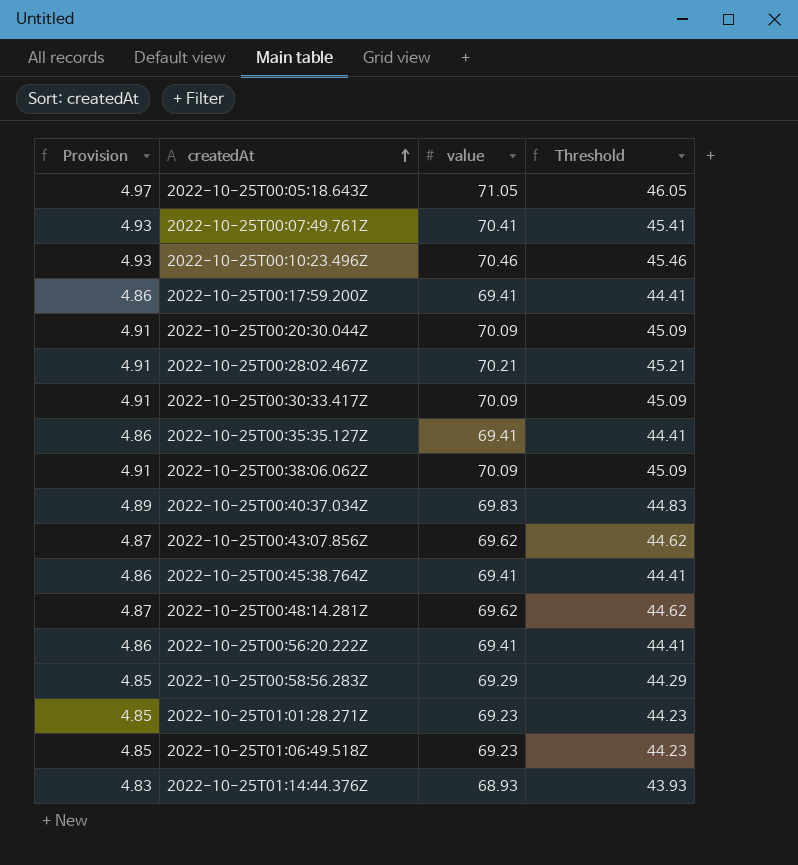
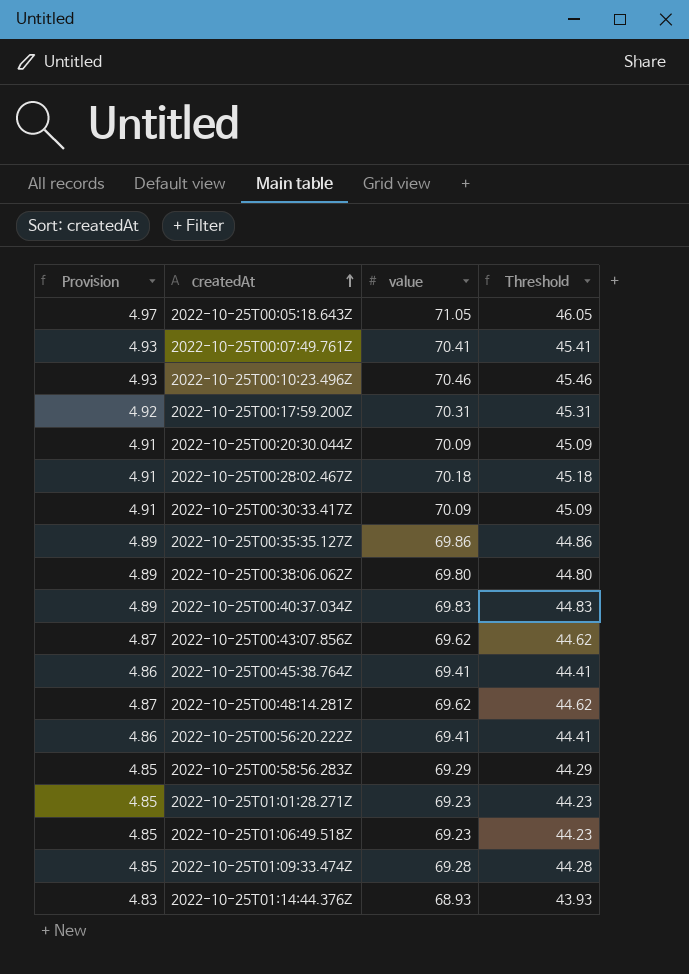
2022-10-25T00:17:59.200Z | Provision: 4.86 -> 4.92
2022-10-25T00:17:59.200Z | value: 69.41 -> 70.31
2022-10-25T00:17:59.200Z | Threshold: 44.41 -> 45.31
2022-10-25T00:28:02.467Z | value: 70.21 -> 70.18
2022-10-25T00:28:02.467Z | Threshold: 45.21 -> 45.18
2022-10-25T00:35:35.127Z | Provision: 4.86 -> 4.89
2022-10-25T00:35:35.127Z | value: 69.41 -> 69.86
2022-10-25T00:35:35.127Z | Threshold: 44.41 -> 44.86
2022-10-25T00:38:06.062Z | Provision: 4.91 -> 4.89
2022-10-25T00:38:06.062Z | value: 70.09 -> 69.80
2022-10-25T00:38:06.062Z | Threshold: 45.09 -> 44.80
row 2022-10-25T01:09:33.474Z: none -> 4.85 | 69.28 | 44.28

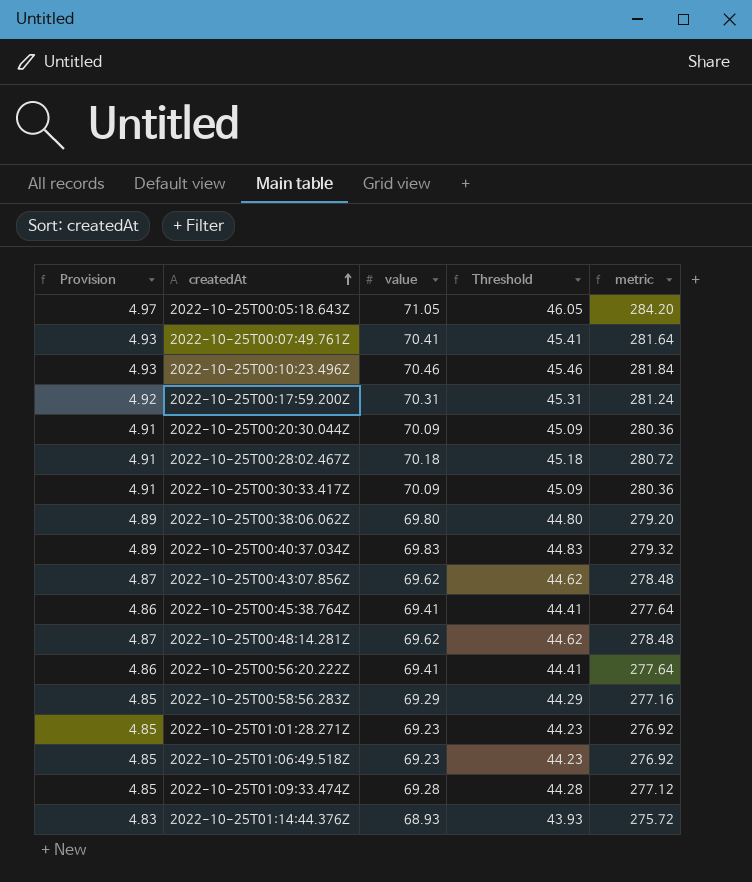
column metric | formula: none -> [value] * 4
row 2022-10-25T00:35:35.127Z: 4.89 | 69.86 | 44.86 -> none

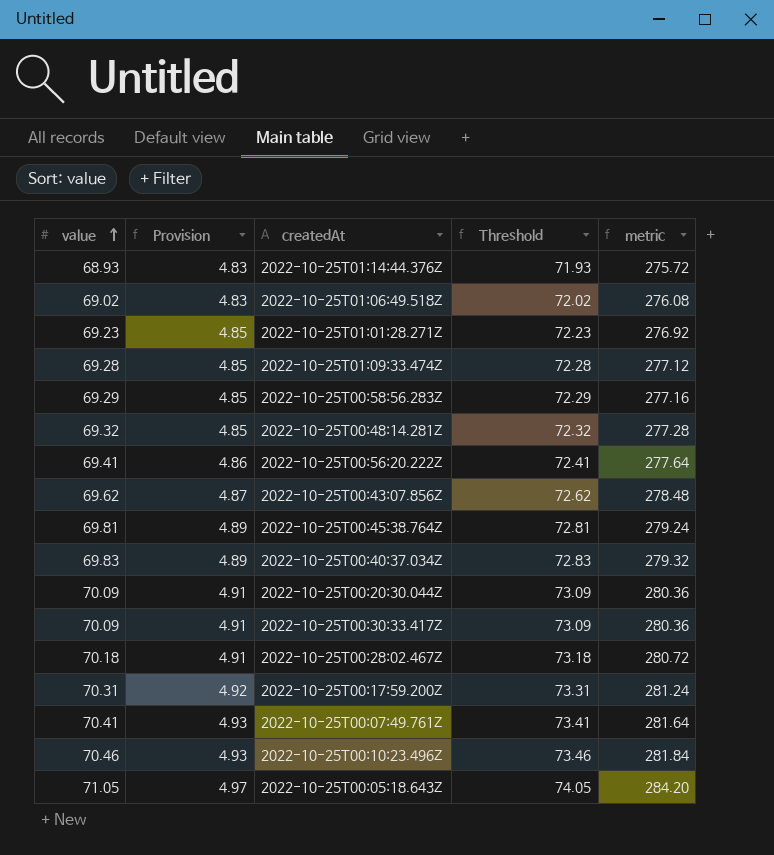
row order: createdAt ascending -> value ascending
column value | position: 3 -> 1
column Threshold | formula: [value] - 25 -> [value] + 3
row 2022-10-25T00:38:06.062Z: 4.89 | 69.80 | 44.80 | 279.20 -> none
2022-10-25T01:06:49.518Z | value: 69.23 -> 69.02
2022-10-25T01:06:49.518Z | Provision: 4.85 -> 4.83
2022-10-25T01:06:49.518Z | metric: 276.92 -> 276.08
2022-10-25T00:48:14.281Z | value: 69.62 -> 69.32
2022-10-25T00:48:14.281Z | Provision: 4.87 -> 4.85
2022-10-25T00:48:14.281Z | metric: 278.48 -> 277.28
2022-10-25T00:45:38.764Z | value: 69.41 -> 69.81
2022-10-25T00:45:38.764Z | Provision: 4.86 -> 4.89
2022-10-25T00:45:38.764Z | metric: 277.64 -> 279.24

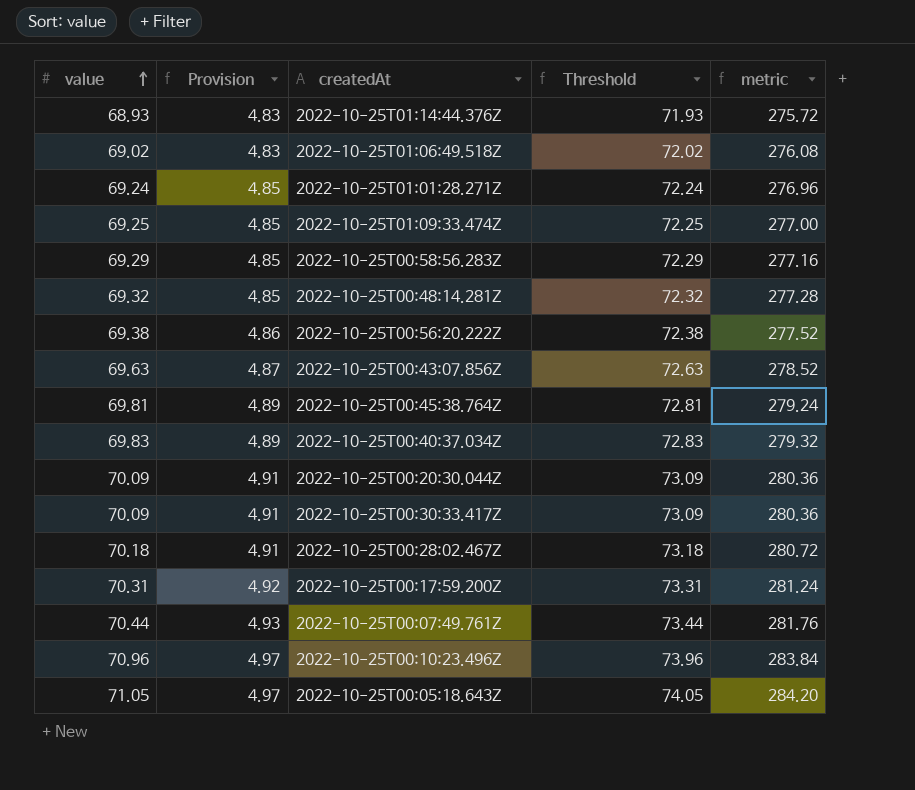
2022-10-25T01:01:28.271Z | value: 69.23 -> 69.24
2022-10-25T01:01:28.271Z | Threshold: 72.23 -> 72.24
2022-10-25T01:01:28.271Z | metric: 276.92 -> 276.96
2022-10-25T01:09:33.474Z | value: 69.28 -> 69.25
2022-10-25T01:09:33.474Z | Threshold: 72.28 -> 72.25
2022-10-25T01:09:33.474Z | metric: 277.12 -> 277.00
2022-10-25T00:56:20.222Z | value: 69.41 -> 69.38
2022-10-25T00:56:20.222Z | Threshold: 72.41 -> 72.38
2022-10-25T00:56:20.222Z | metric: 277.64 -> 277.52
2022-10-25T00:43:07.856Z | value: 69.62 -> 69.63
2022-10-25T00:43:07.856Z | Threshold: 72.62 -> 72.63
2022-10-25T00:43:07.856Z | metric: 278.48 -> 278.52
2022-10-25T00:07:49.761Z | value: 70.41 -> 70.44
2022-10-25T00:07:49.761Z | Threshold: 73.41 -> 73.44
2022-10-25T00:07:49.761Z | metric: 281.64 -> 281.76
2022-10-25T00:10:23.496Z | value: 70.46 -> 70.96
2022-10-25T00:10:23.496Z | Provision: 4.93 -> 4.97
2022-10-25T00:10:23.496Z | Threshold: 73.46 -> 73.96
2022-10-25T00:10:23.496Z | metric: 281.84 -> 283.84

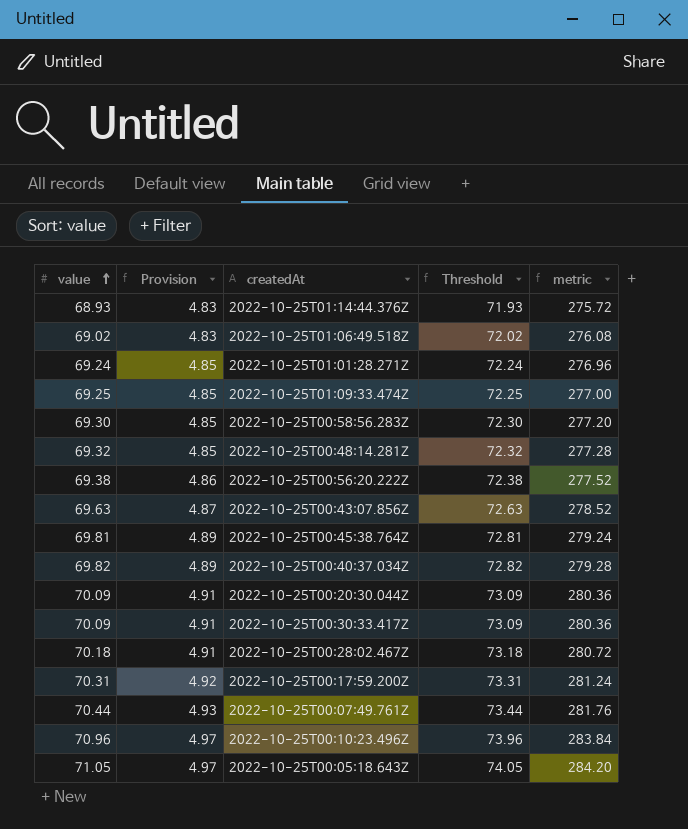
2022-10-25T00:58:56.283Z | value: 69.29 -> 69.30
2022-10-25T00:58:56.283Z | Threshold: 72.29 -> 72.30
2022-10-25T00:58:56.283Z | metric: 277.16 -> 277.20
2022-10-25T00:40:37.034Z | value: 69.83 -> 69.82
2022-10-25T00:40:37.034Z | Threshold: 72.83 -> 72.82
2022-10-25T00:40:37.034Z | metric: 279.32 -> 279.28

